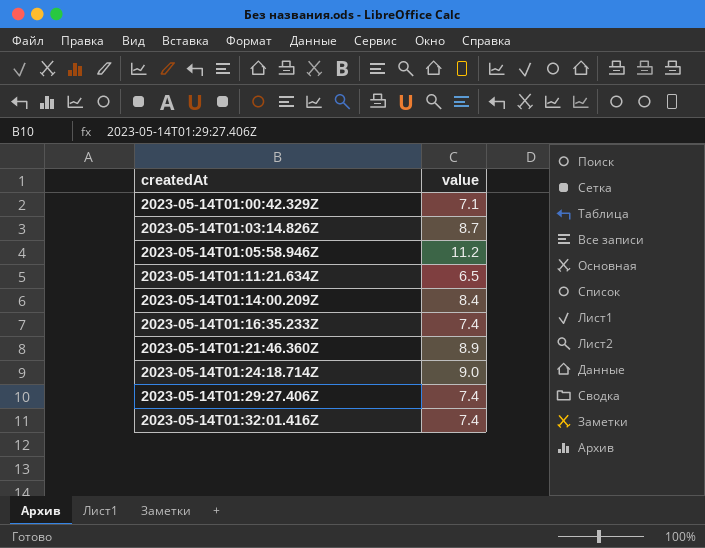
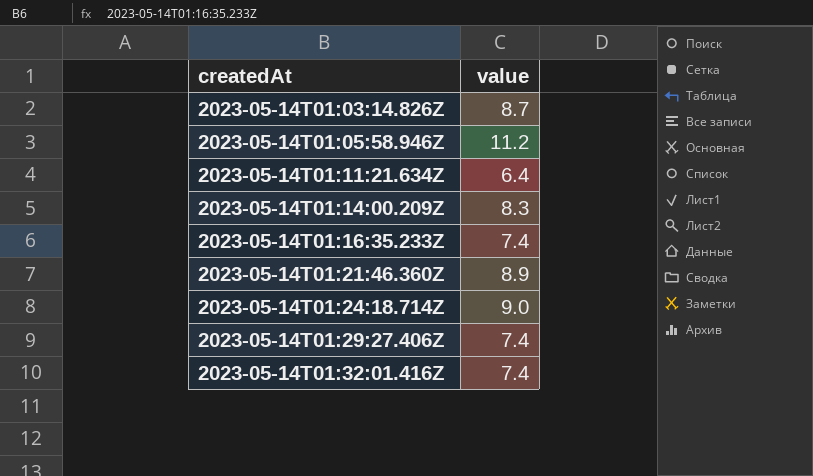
row 2023-05-14T01:00:42.329Z: 7.1 -> none
2023-05-14T01:11:21.634Z | value: 6.5 -> 6.4
2023-05-14T01:14:00.209Z | value: 8.4 -> 8.3

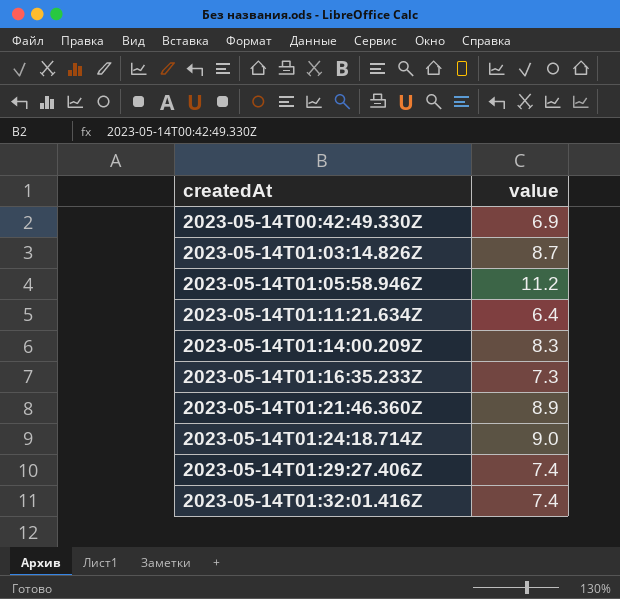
row 2023-05-14T00:42:49.330Z: none -> 6.9
2023-05-14T01:16:35.233Z | value: 7.4 -> 7.3

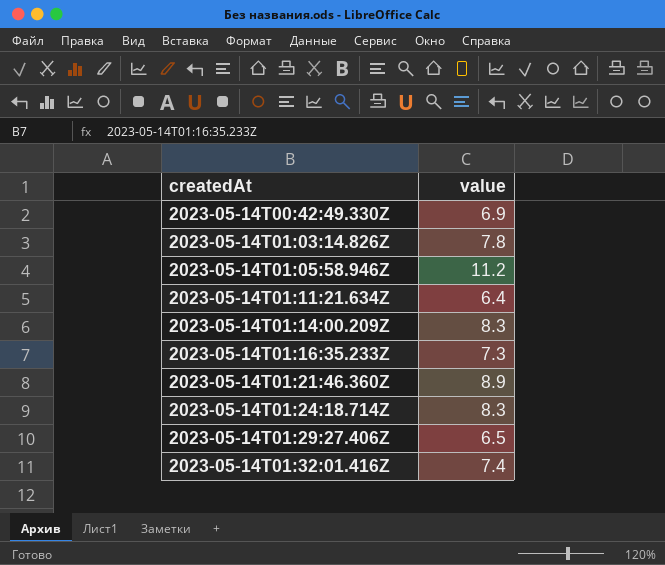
2023-05-14T01:03:14.826Z | value: 8.7 -> 7.8
2023-05-14T01:24:18.714Z | value: 9.0 -> 8.3
2023-05-14T01:29:27.406Z | value: 7.4 -> 6.5

